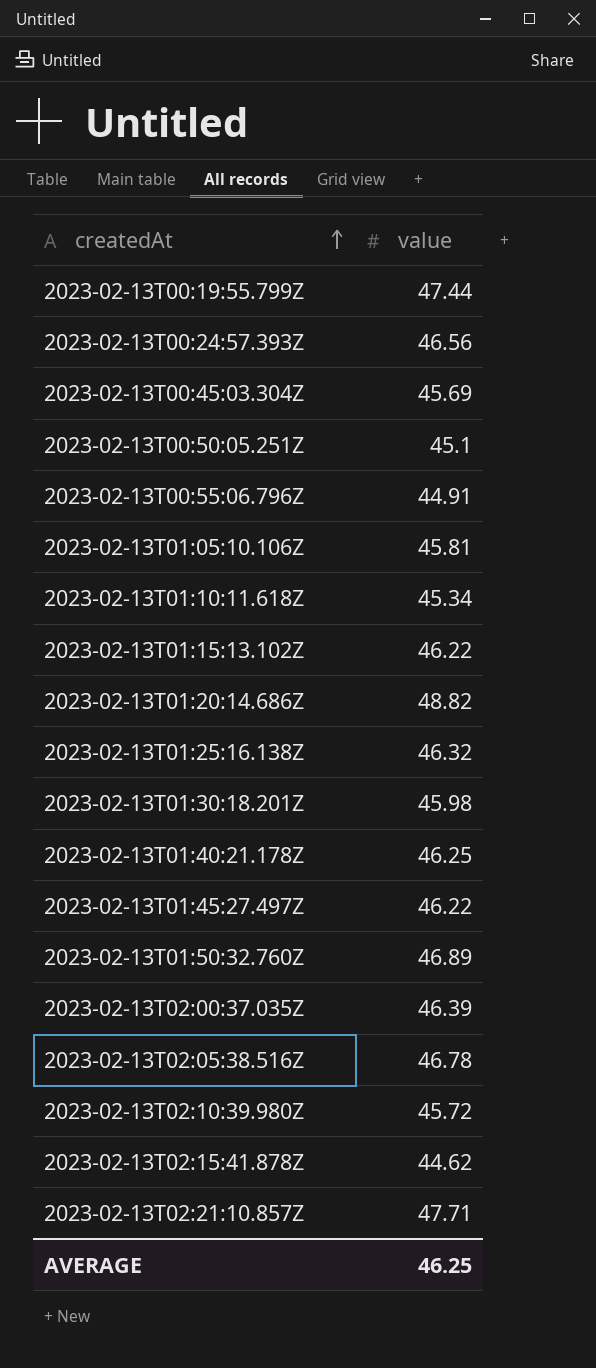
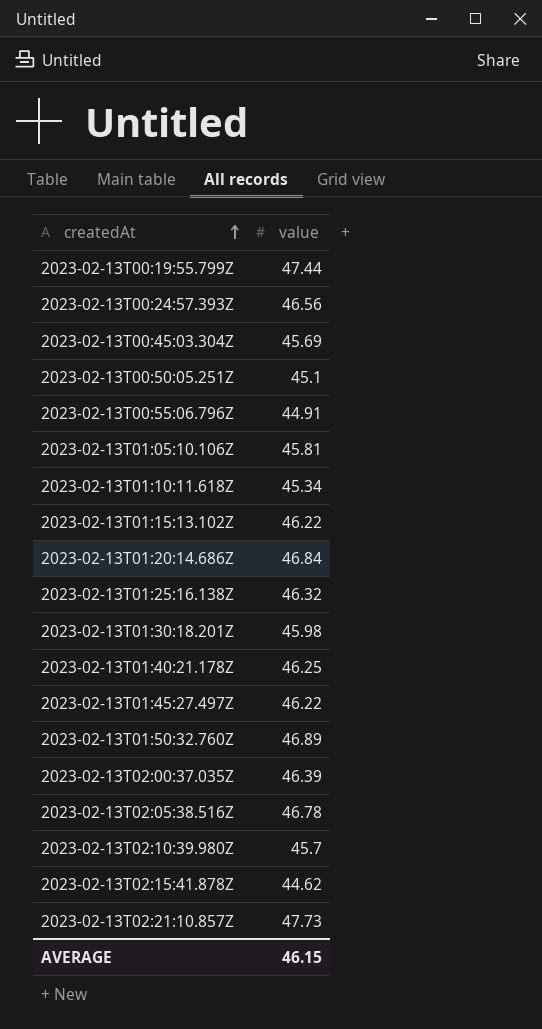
2023-02-13T01:20:14.686Z | value: 48.82 -> 46.84
2023-02-13T02:10:39.980Z | value: 45.72 -> 45.7
2023-02-13T02:21:10.857Z | value: 47.71 -> 47.73
AVERAGE | value: 46.25 -> 46.15

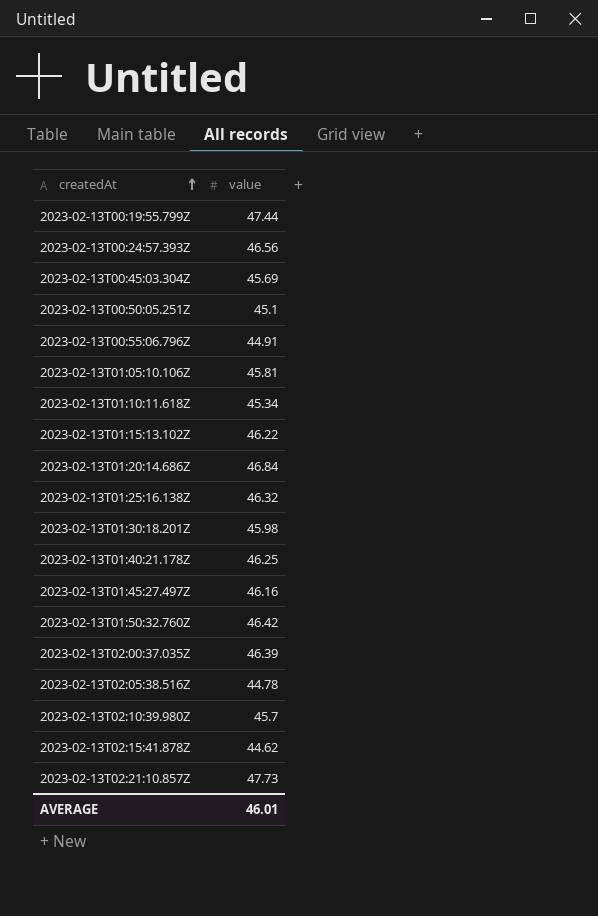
2023-02-13T01:45:27.497Z | value: 46.22 -> 46.16
2023-02-13T01:50:32.760Z | value: 46.89 -> 46.42
2023-02-13T02:05:38.516Z | value: 46.78 -> 44.78
AVERAGE | value: 46.15 -> 46.01

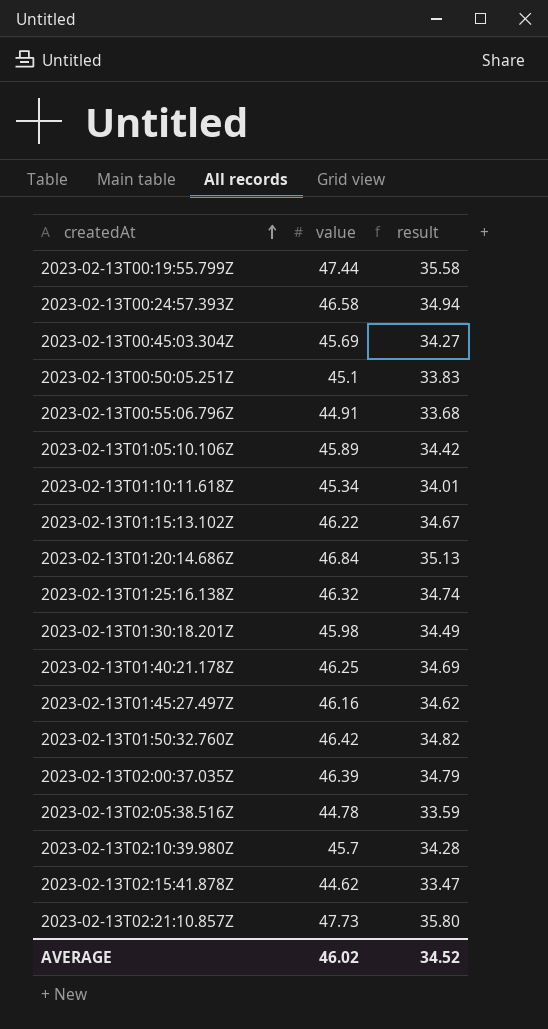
column result | formula: none -> [value] * 0.75
2023-02-13T00:24:57.393Z | value: 46.56 -> 46.58
2023-02-13T01:05:10.106Z | value: 45.81 -> 45.89
AVERAGE | value: 46.01 -> 46.02

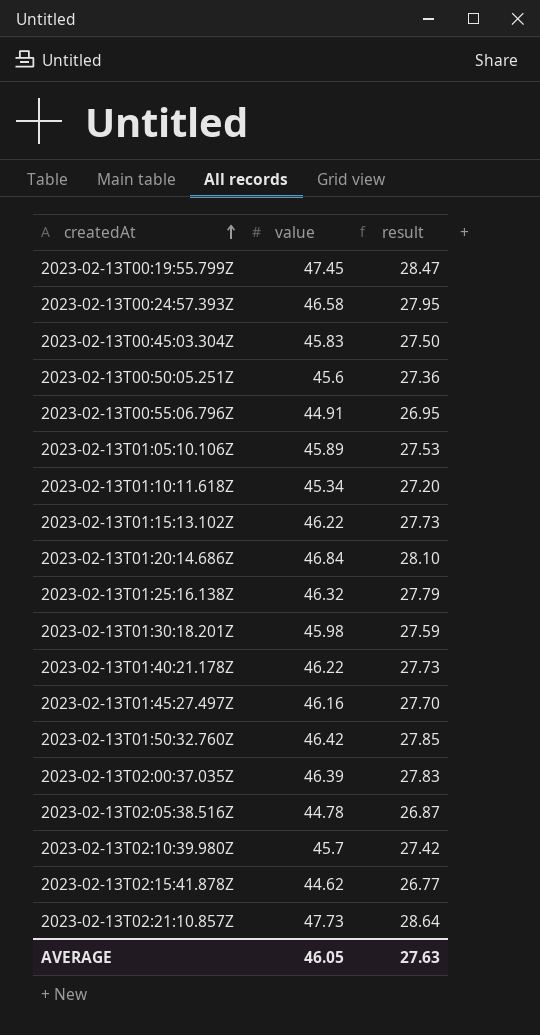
column result | formula: [value] * 0.75 -> [value] * 0.6
2023-02-13T00:19:55.799Z | value: 47.44 -> 47.45
2023-02-13T00:45:03.304Z | value: 45.69 -> 45.83
2023-02-13T00:50:05.251Z | value: 45.1 -> 45.6
2023-02-13T01:40:21.178Z | value: 46.25 -> 46.22
AVERAGE | value: 46.02 -> 46.05
AVERAGE | result: 34.52 -> 27.63

